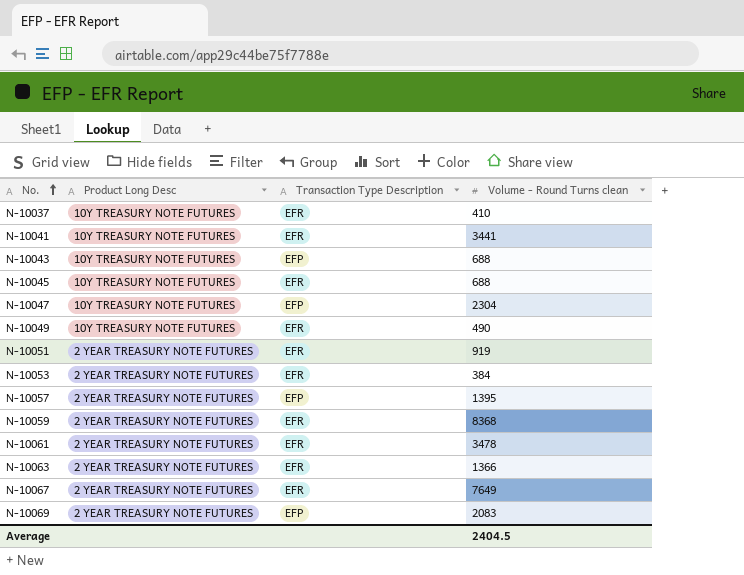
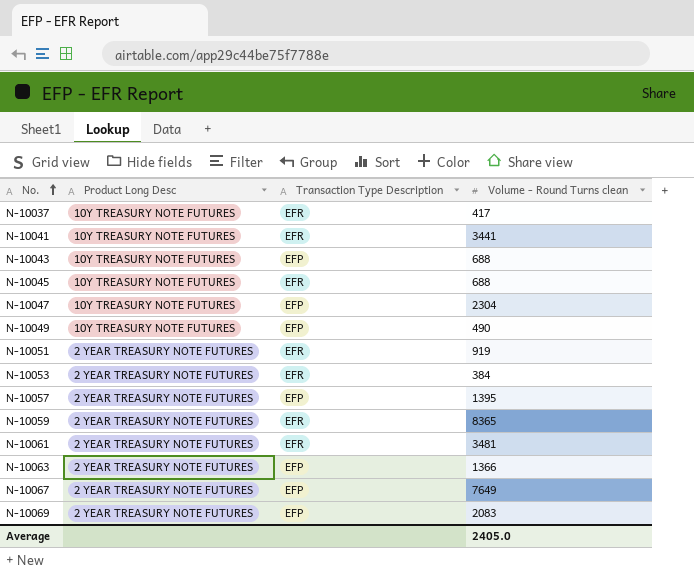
N-10037 | Volume - Round Turns clean: 410 -> 417
N-10049 | Transaction Type Description: EFR -> EFP
N-10059 | Volume - Round Turns clean: 8368 -> 8365
N-10061 | Volume - Round Turns clean: 3478 -> 3481
N-10063 | Transaction Type Description: EFR -> EFP
N-10067 | Transaction Type Description: EFR -> EFP
Average | Volume - Round Turns clean: 2404.5 -> 2405.0

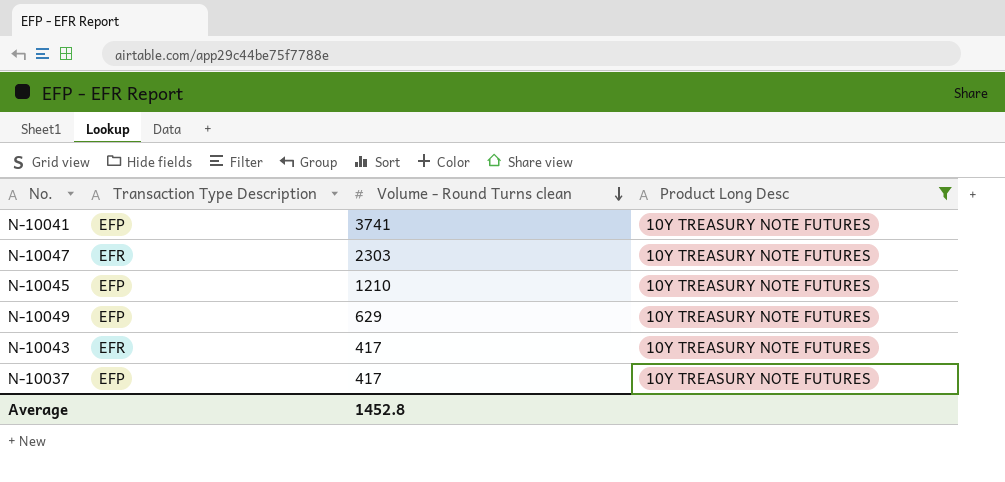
filter: none -> Product Long Desc = 10Y TREASURY NOTE FUTURES
row order: No. ascending -> Volume - Round Turns clean descending
column Product Long Desc | position: 2 -> 4
N-10041 | Transaction Type Description: EFR -> EFP
N-10041 | Volume - Round Turns clean: 3441 -> 3741
N-10047 | Transaction Type Description: EFP -> EFR
N-10047 | Volume - Round Turns clean: 2304 -> 2303
N-10045 | Transaction Type Description: EFR -> EFP
N-10045 | Volume - Round Turns clean: 688 -> 1210
N-10049 | Volume - Round Turns clean: 490 -> 629
N-10043 | Transaction Type Description: EFP -> EFR
N-10043 | Volume - Round Turns clean: 688 -> 417
N-10037 | Transaction Type Description: EFR -> EFP
Average | Volume - Round Turns clean: 2405.0 -> 1452.8

